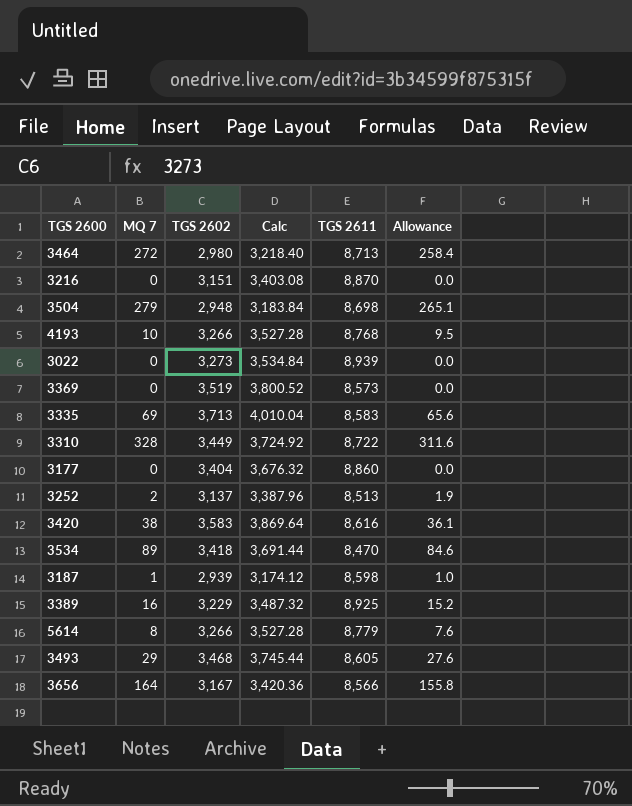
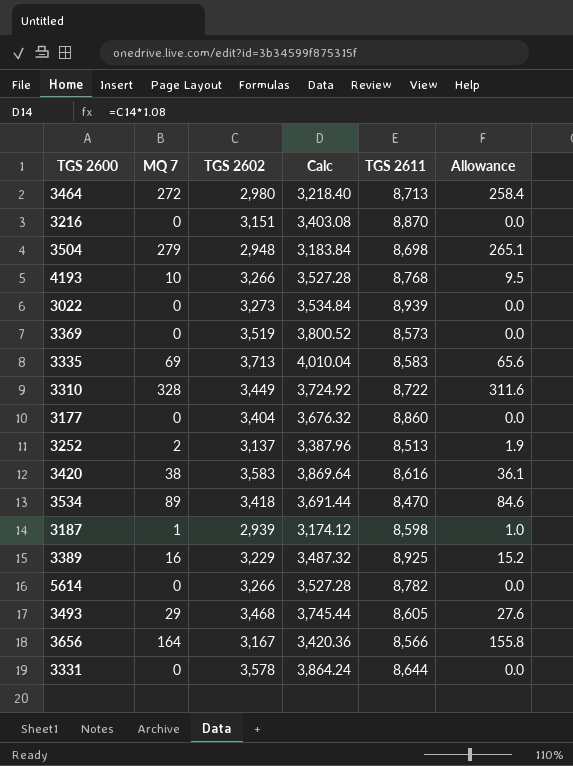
5614 | MQ 7: 8 -> 0
5614 | TGS 2611: 8,779 -> 8,782
5614 | Allowance: 7.6 -> 0.0
row 3331: none -> 0 | 3,578 | 3,864.24 | 8,644 | 0.0

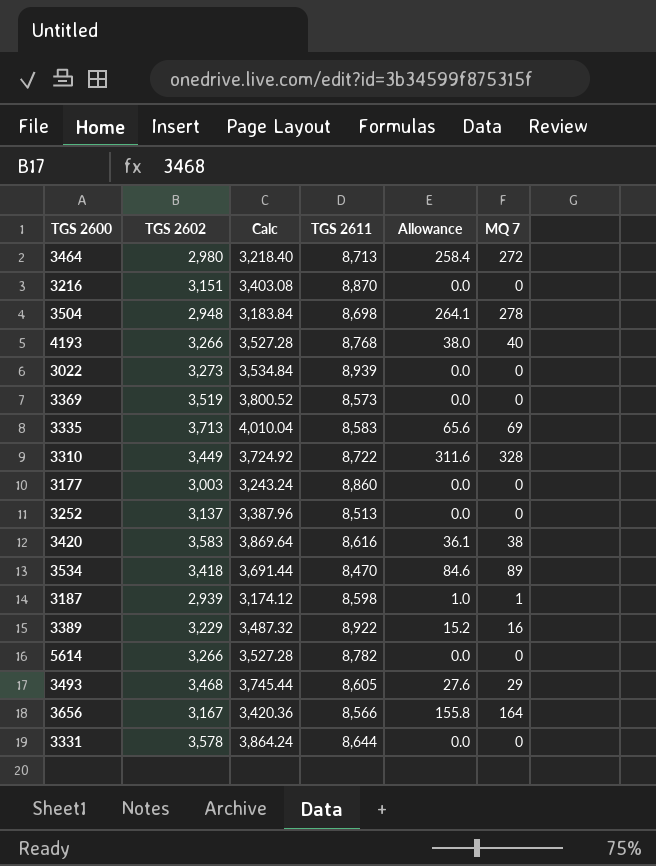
column MQ 7 | position: 2 -> 6
3504 | Allowance: 265.1 -> 264.1
3504 | MQ 7: 279 -> 278
4193 | Allowance: 9.5 -> 38.0
4193 | MQ 7: 10 -> 40
3177 | TGS 2602: 3,404 -> 3,003
3177 | Calc: 3,676.32 -> 3,243.24
3252 | Allowance: 1.9 -> 0.0
3252 | MQ 7: 2 -> 0
3389 | TGS 2611: 8,925 -> 8,922

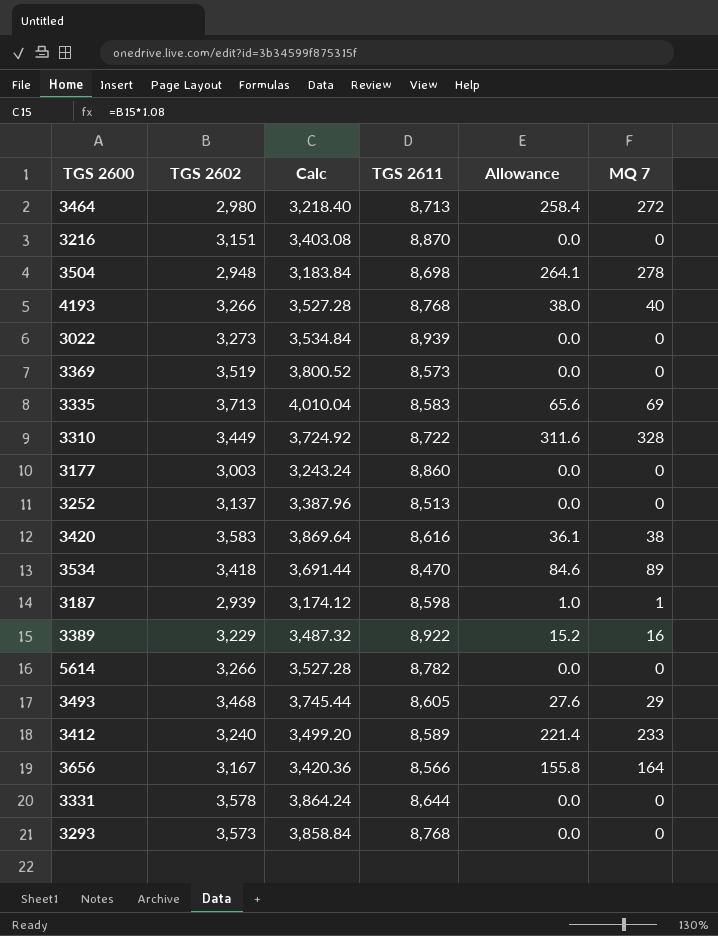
row 3412: none -> 3,240 | 3,499.20 | 8,589 | 221.4 | 233
row 3293: none -> 3,573 | 3,858.84 | 8,768 | 0.0 | 0

